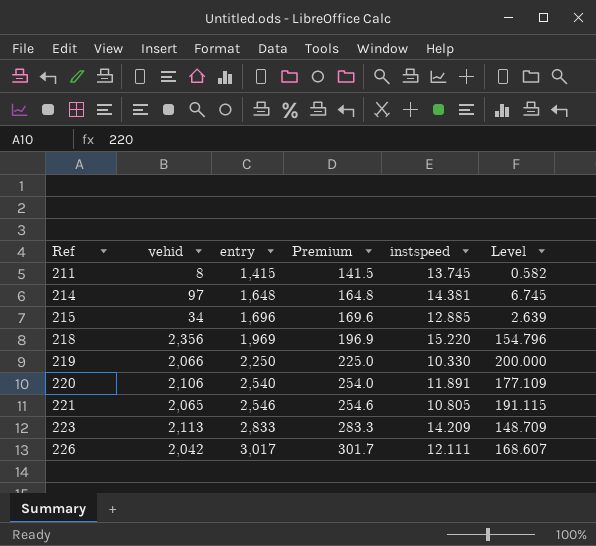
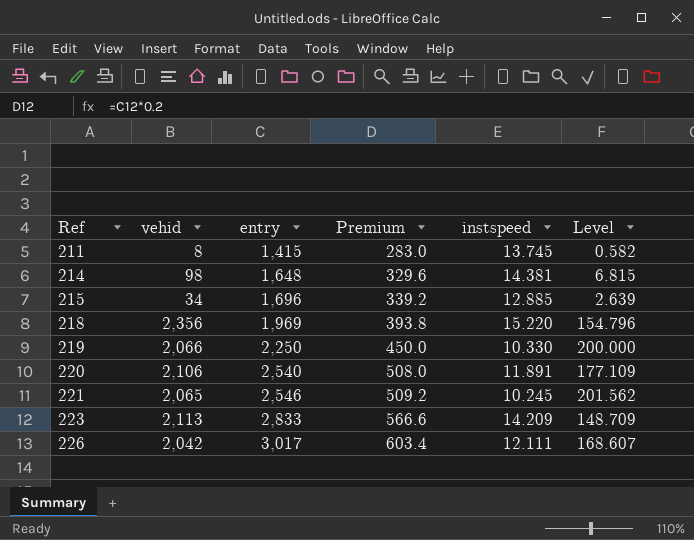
column Premium | formula: [entry] * 0.1 -> [entry] * 0.2
214 | vehid: 97 -> 98
214 | Level: 6.745 -> 6.815
221 | instspeed: 10.805 -> 10.245
221 | Level: 191.115 -> 201.562

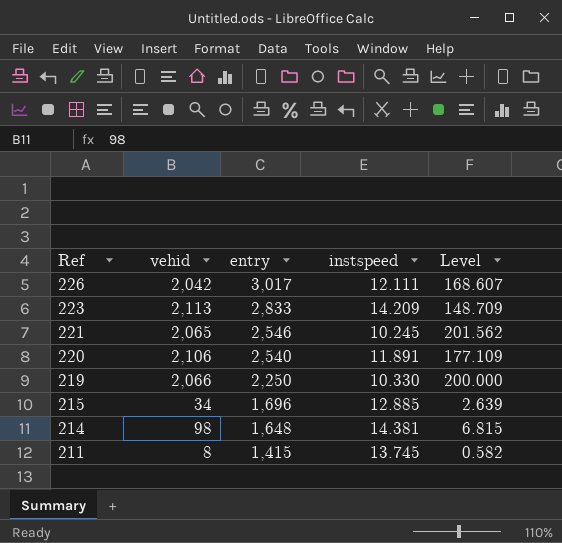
row order: Ref ascending -> Ref descending
column Premium | formula: [entry] * 0.2 -> none
row 218: 2,356 | 1,969 | 393.8 | 15.220 | 154.796 -> none

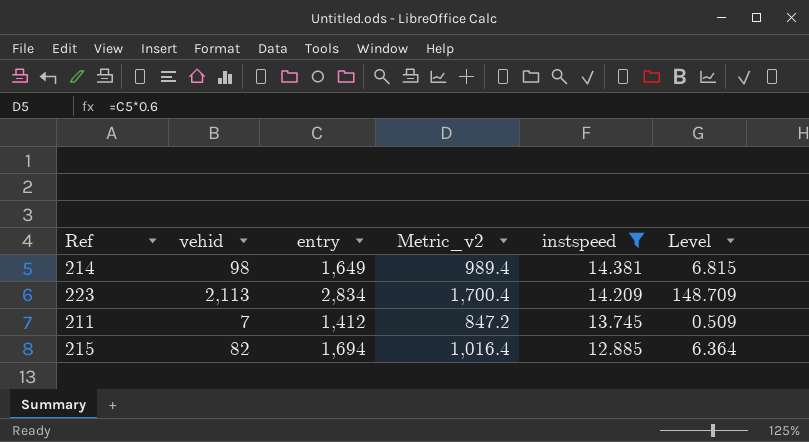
filter: none -> instspeed >= 12.885
row order: Ref descending -> instspeed descending
column Metric_v2 | formula: none -> [entry] * 0.6
214 | entry: 1,648 -> 1,649
223 | entry: 2,833 -> 2,834
211 | vehid: 8 -> 7
211 | entry: 1,415 -> 1,412
211 | Level: 0.582 -> 0.509
215 | vehid: 34 -> 82
215 | entry: 1,696 -> 1,694
215 | Level: 2.639 -> 6.364

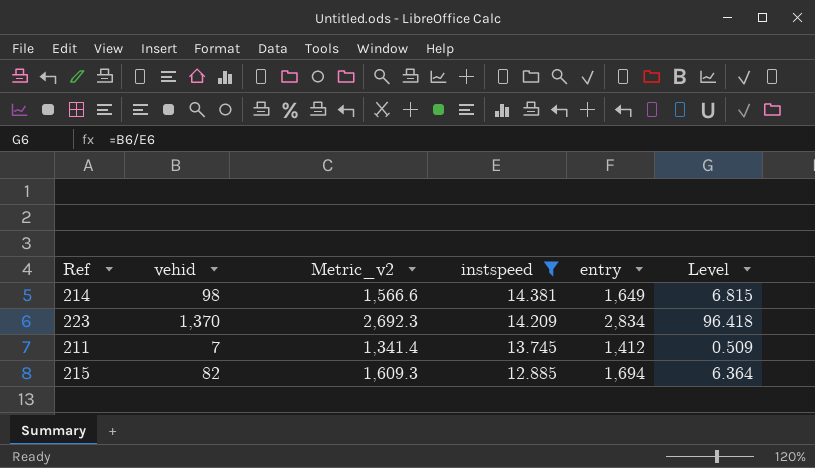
column Metric_v2 | formula: [entry] * 0.6 -> [entry] * 0.95
column entry | position: 3 -> 5
223 | vehid: 2,113 -> 1,370
223 | Level: 148.709 -> 96.418

